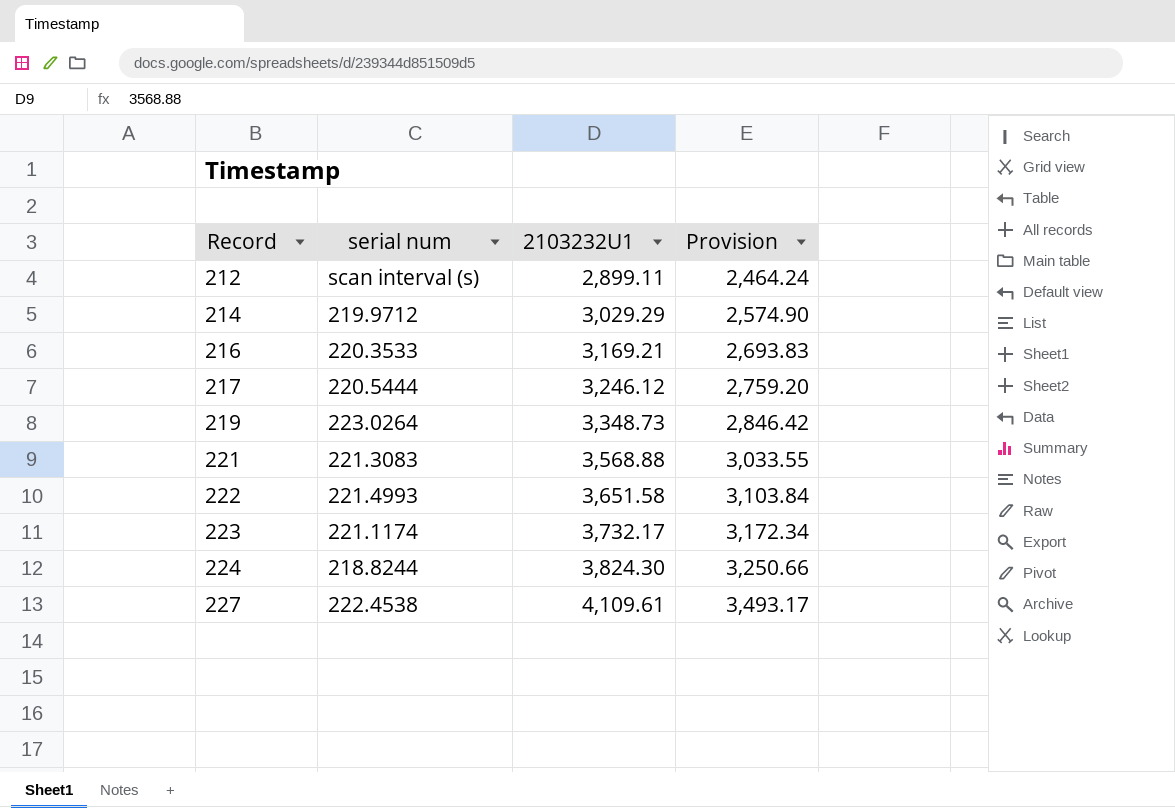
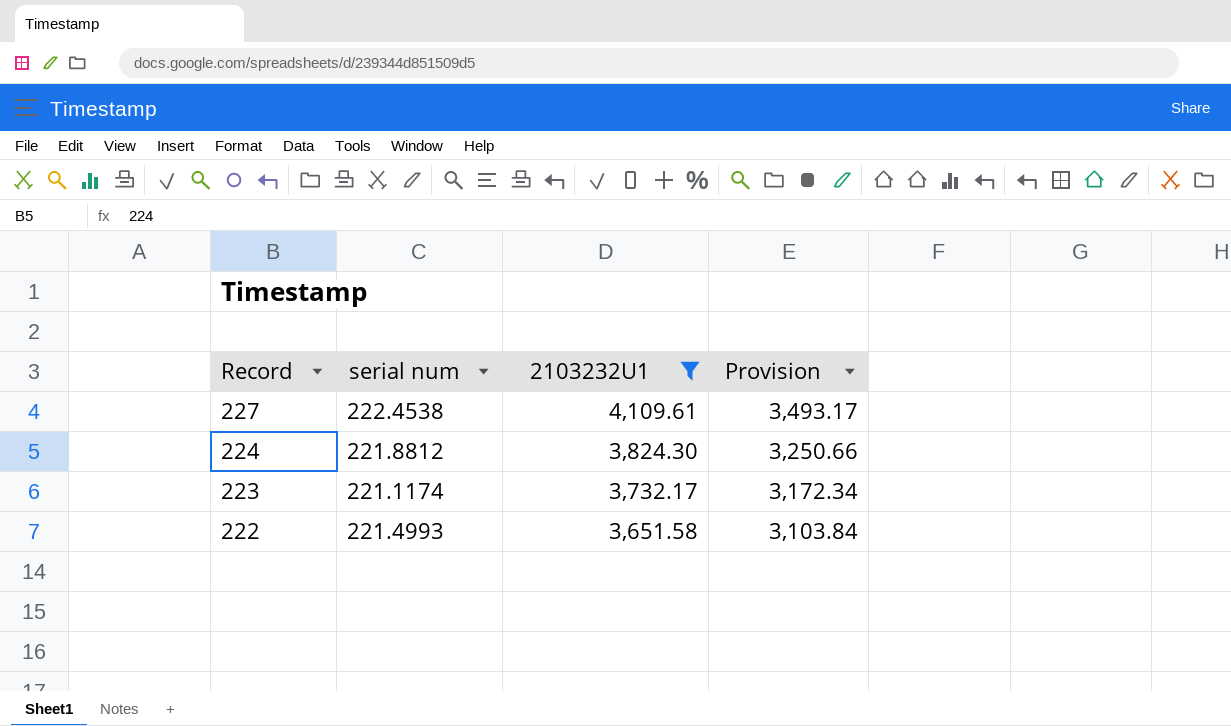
filter: none -> 2103232U1 >= 3,651.58
row order: Record ascending -> Record descending
224 | serial num: 218.8244 -> 221.8812

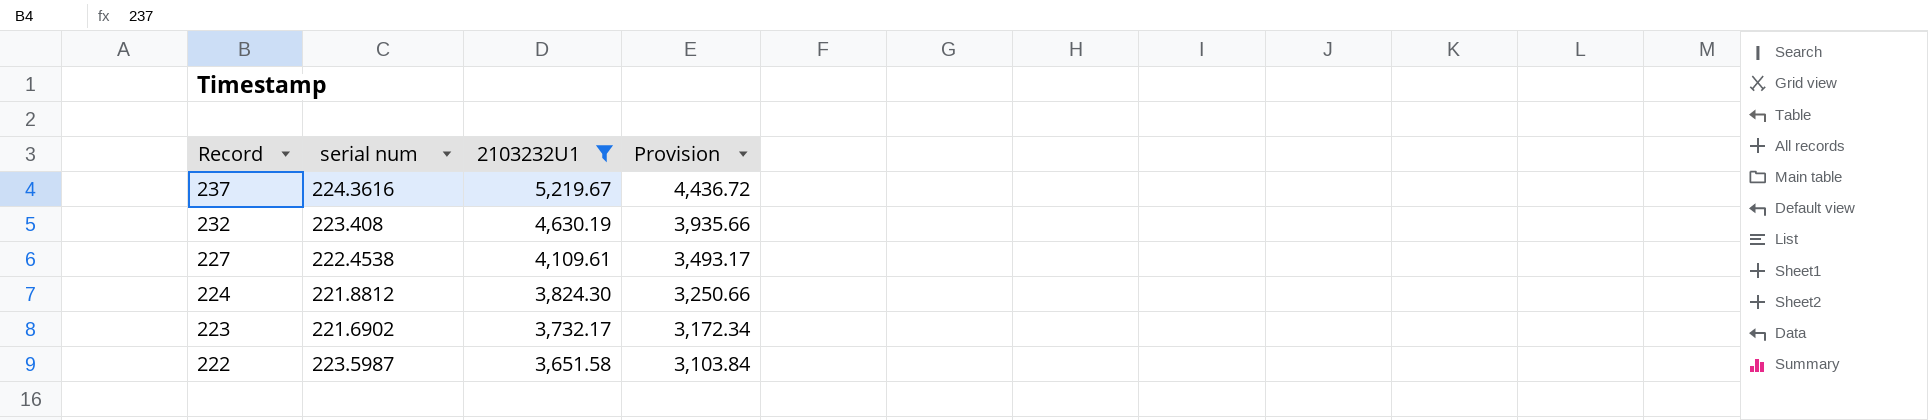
row 237: none -> 224.3616 | 5,219.67 | 4,436.72
row 232: none -> 223.408 | 4,630.19 | 3,935.66
223 | serial num: 221.1174 -> 221.6902
222 | serial num: 221.4993 -> 223.5987

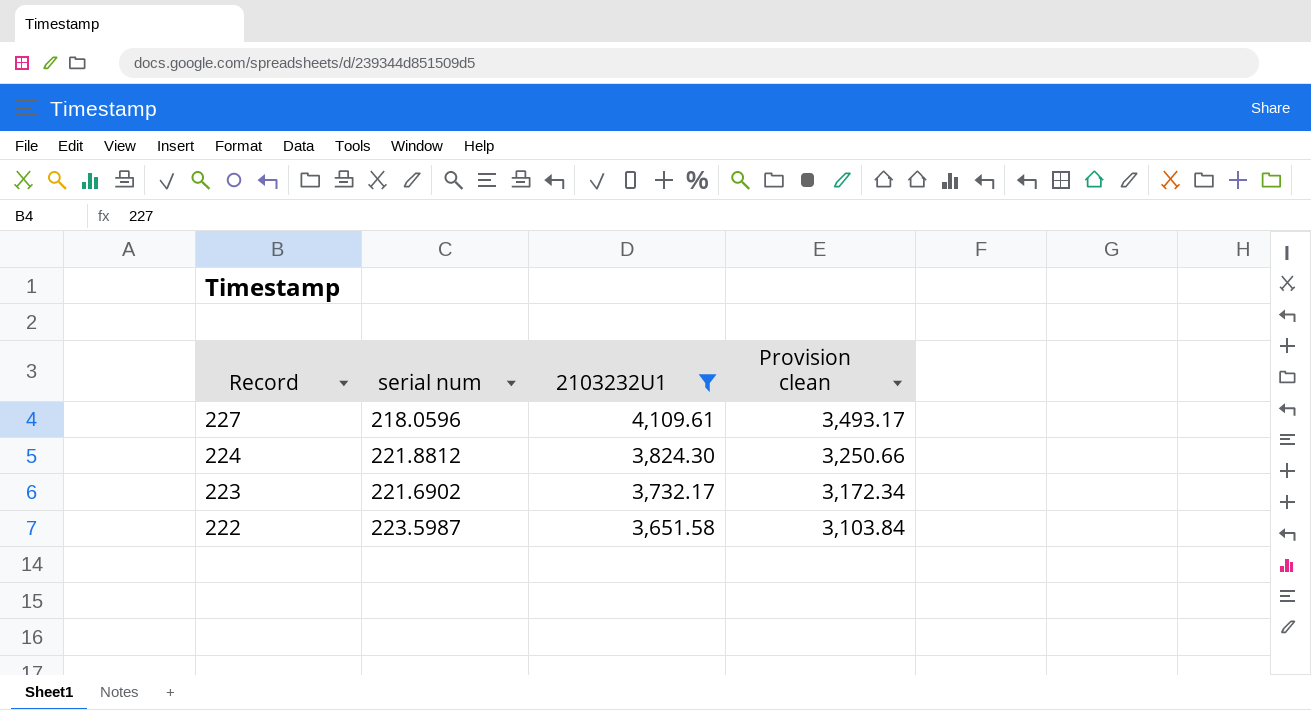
column name: Provision -> Provision clean
row 237: 224.3616 | 5,219.67 | 4,436.72 -> none
row 232: 223.408 | 4,630.19 | 3,935.66 -> none
227 | serial num: 222.4538 -> 218.0596

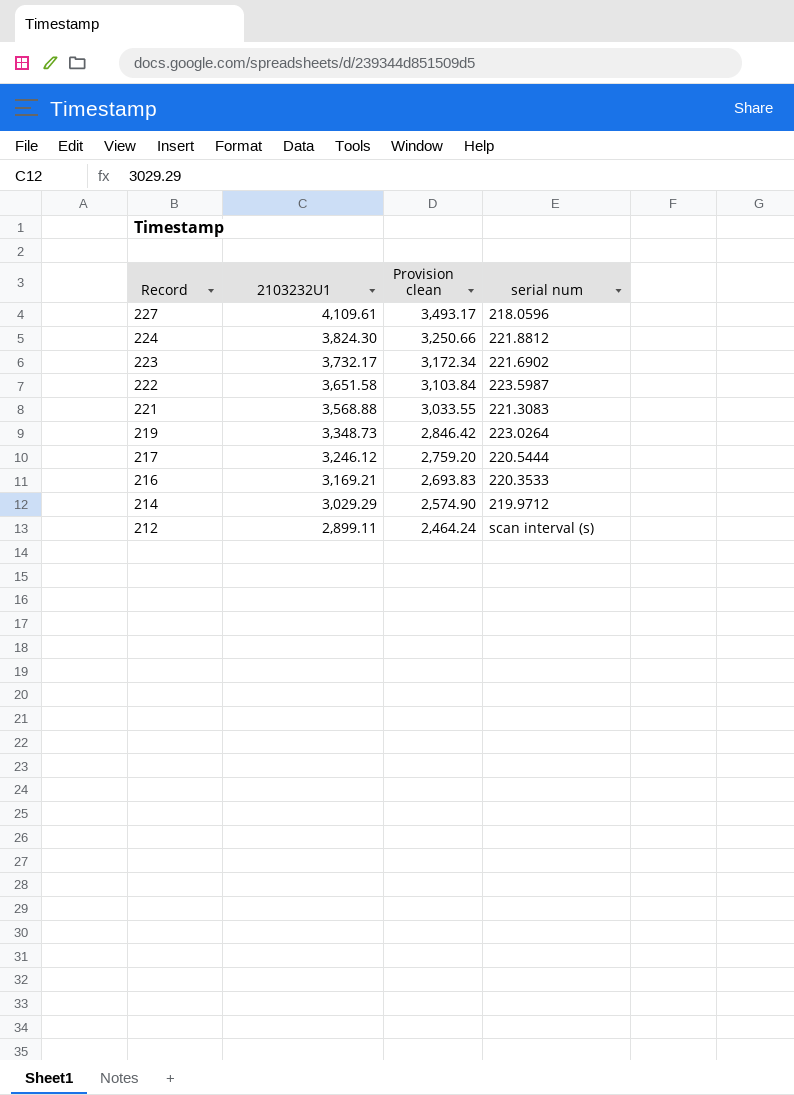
filter: 2103232U1 >= 3,651.58 -> none
column serial num | position: 2 -> 4

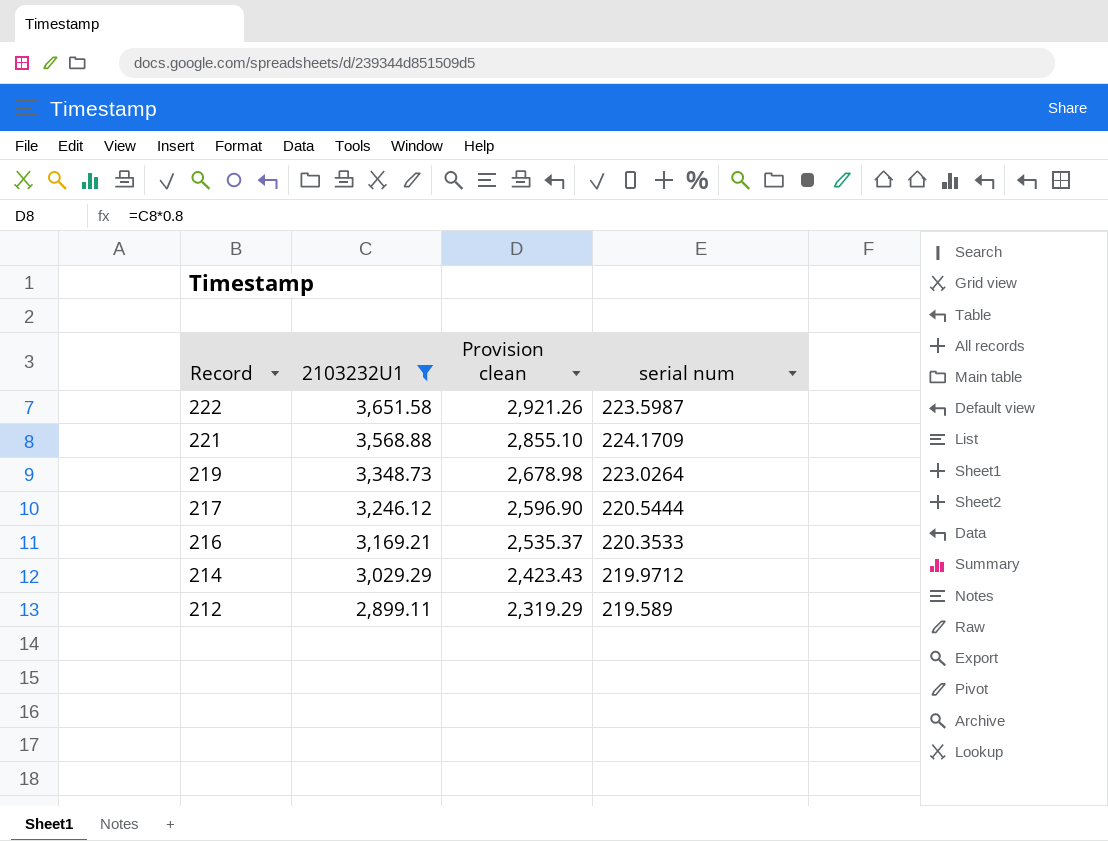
filter: none -> 2103232U1 <= 3,651.58
column Provision clean | formula: [2103232U1] * 0.85 -> [2103232U1] * 0.8
221 | serial num: 221.3083 -> 224.1709
212 | serial num: scan interval (s) -> 219.589

